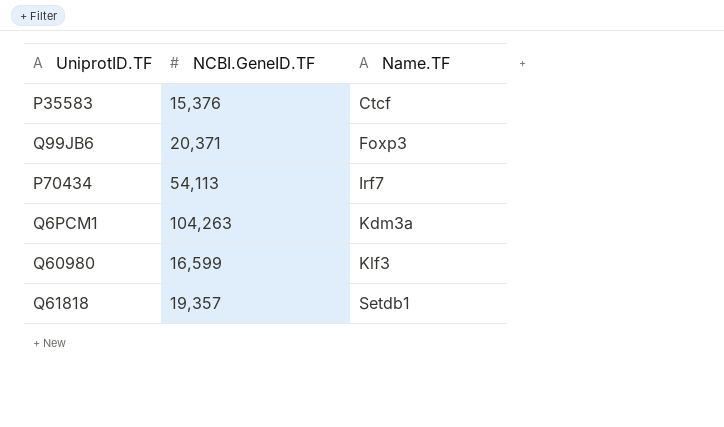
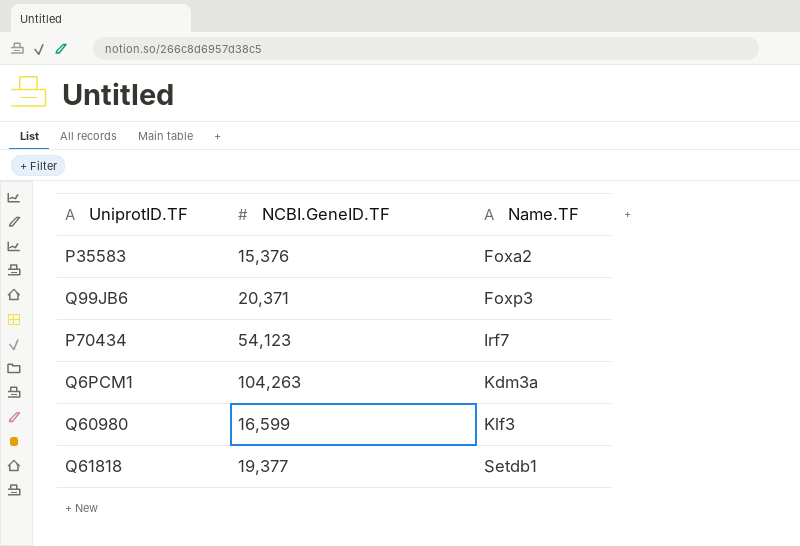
P35583 | Name.TF: Ctcf -> Foxa2
P70434 | NCBI.GeneID.TF: 54,113 -> 54,123
Q61818 | NCBI.GeneID.TF: 19,357 -> 19,377

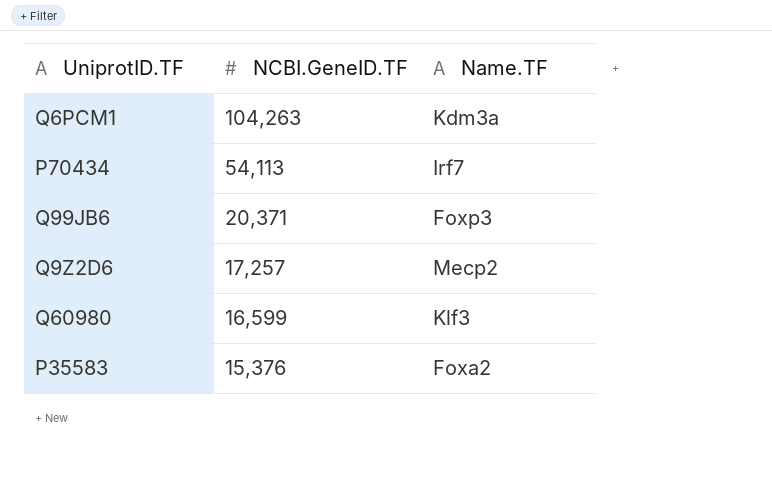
row order: Name.TF ascending -> NCBI.GeneID.TF descending
row Q61818: 19,377 | Setdb1 -> none
P70434 | NCBI.GeneID.TF: 54,123 -> 54,113
row Q9Z2D6: none -> 17,257 | Mecp2

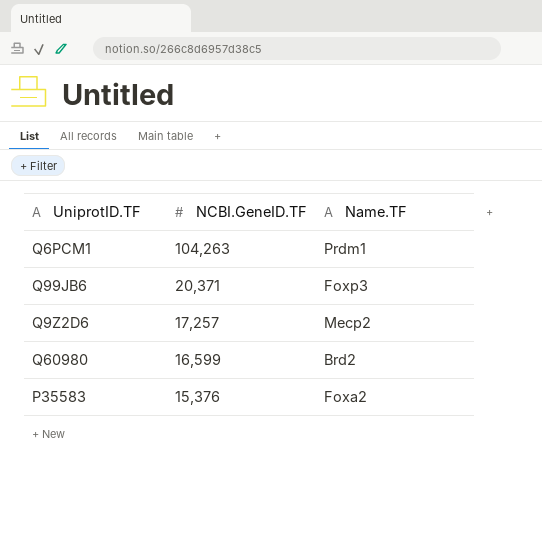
row P70434: 54,113 | Irf7 -> none
Q6PCM1 | Name.TF: Kdm3a -> Prdm1
Q60980 | Name.TF: Klf3 -> Brd2

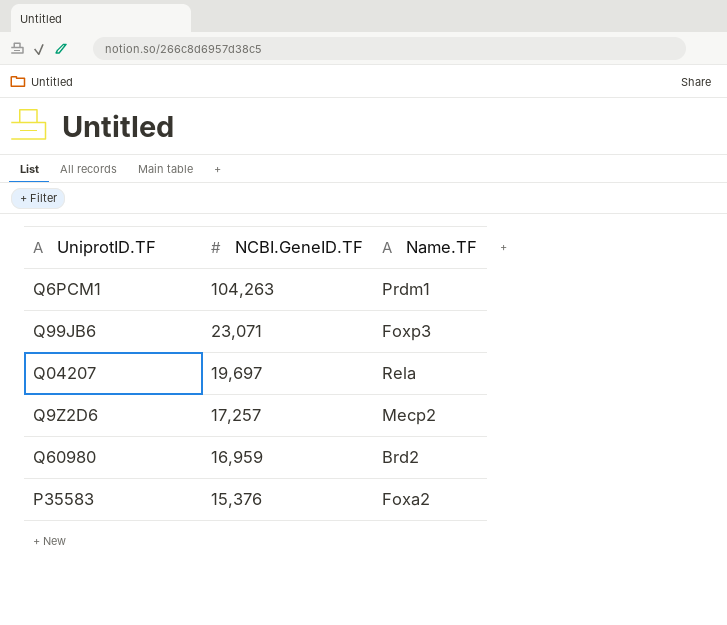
Q99JB6 | NCBI.GeneID.TF: 20,371 -> 23,071
row Q04207: none -> 19,697 | Rela
Q60980 | NCBI.GeneID.TF: 16,599 -> 16,959

